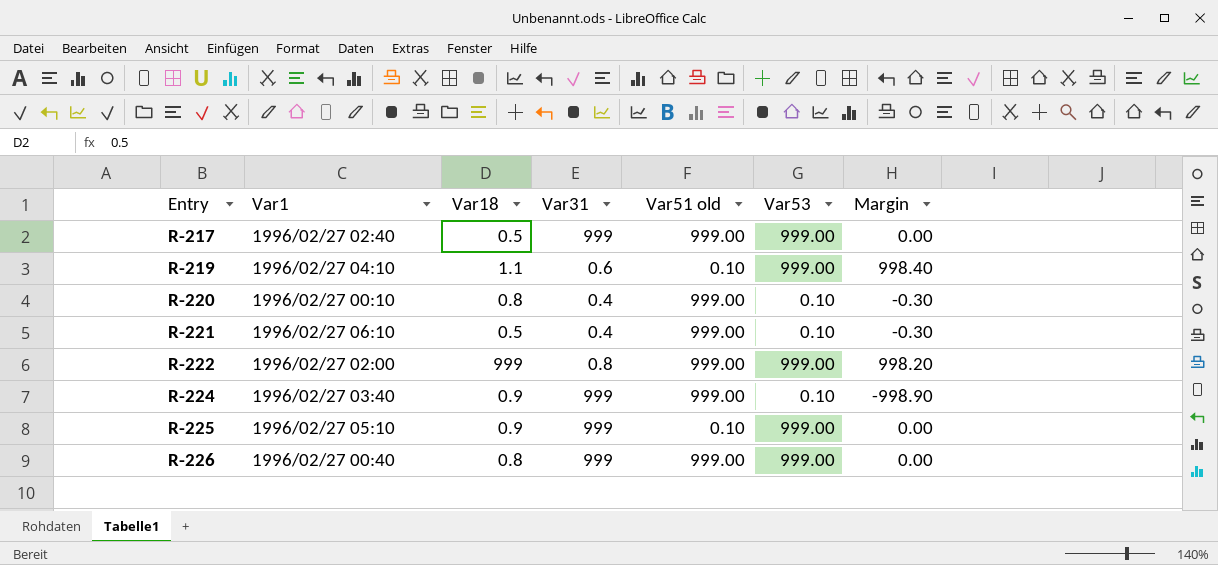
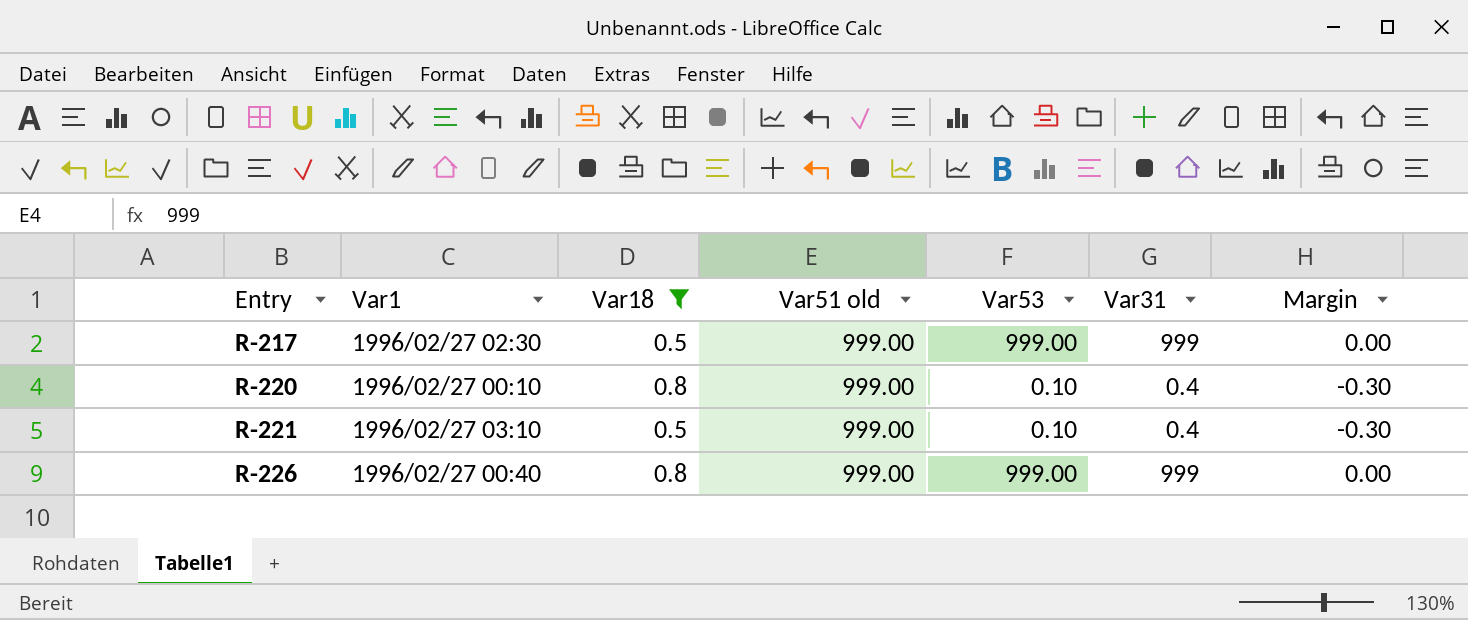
filter: none -> Var18 <= 0.8
column Var31 | position: 4 -> 6
R-217 | Var1: 1996/02/27 02:40 -> 1996/02/27 02:30
R-221 | Var1: 1996/02/27 06:10 -> 1996/02/27 03:10

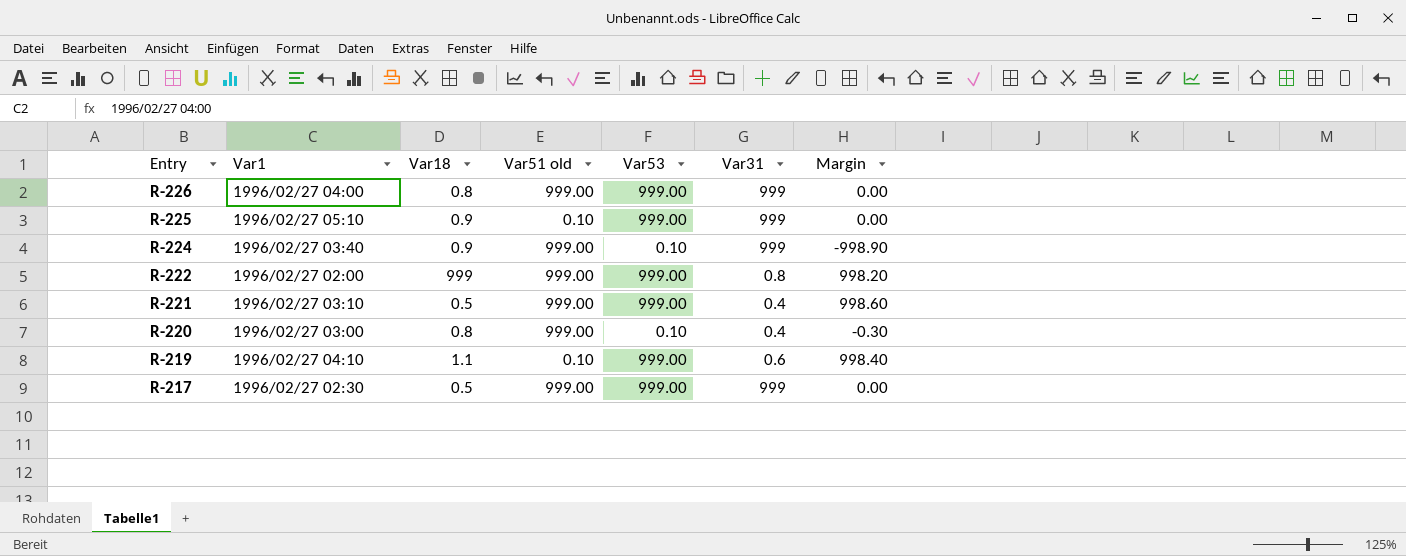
filter: Var18 <= 0.8 -> none
row order: Entry ascending -> Entry descending
R-226 | Var1: 1996/02/27 00:40 -> 1996/02/27 04:00
R-221 | Var53: 0.10 -> 999.00
R-221 | Margin: -0.30 -> 998.60
R-220 | Var1: 1996/02/27 00:10 -> 1996/02/27 03:00

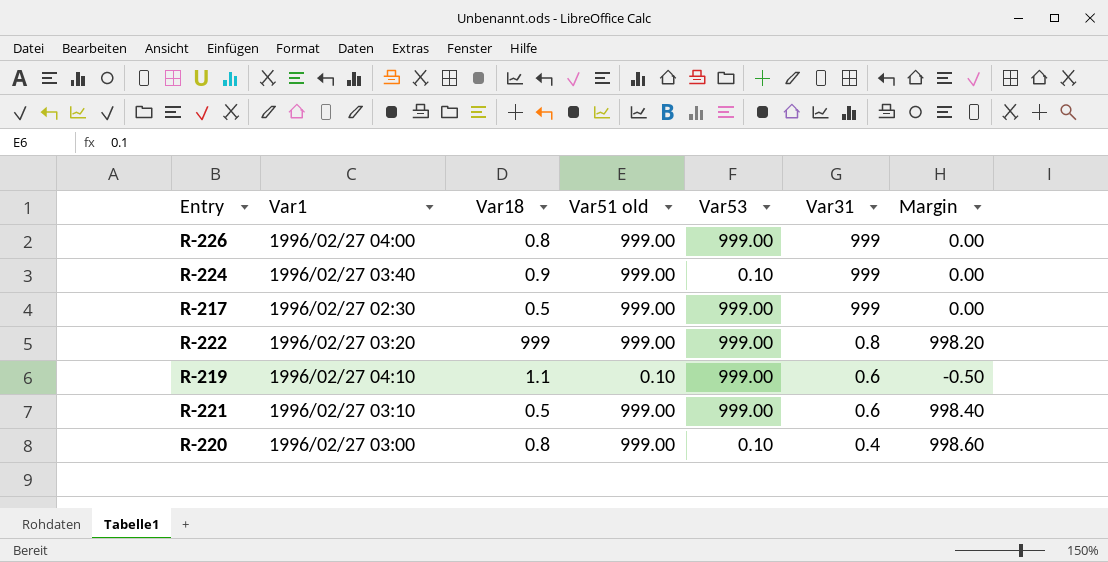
row order: Entry descending -> Var31 descending
column Margin | formula: [Var53] - [Var31] -> [Var51 old] - [Var31]
row R-225: 1996/02/27 05:10 | 0.9 | 0.10 | 999.00 | 999 | 0.00 -> none
R-222 | Var1: 1996/02/27 02:00 -> 1996/02/27 03:20
R-221 | Var31: 0.4 -> 0.6

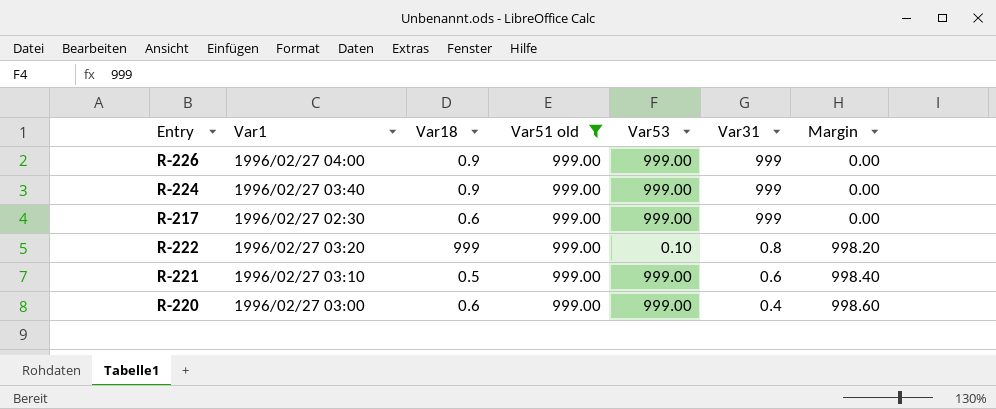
filter: none -> Var51 old = 999.00
R-226 | Var18: 0.8 -> 0.9
R-224 | Var53: 0.10 -> 999.00
R-217 | Var18: 0.5 -> 0.6
R-222 | Var53: 999.00 -> 0.10
R-220 | Var18: 0.8 -> 0.6
R-220 | Var53: 0.10 -> 999.00

